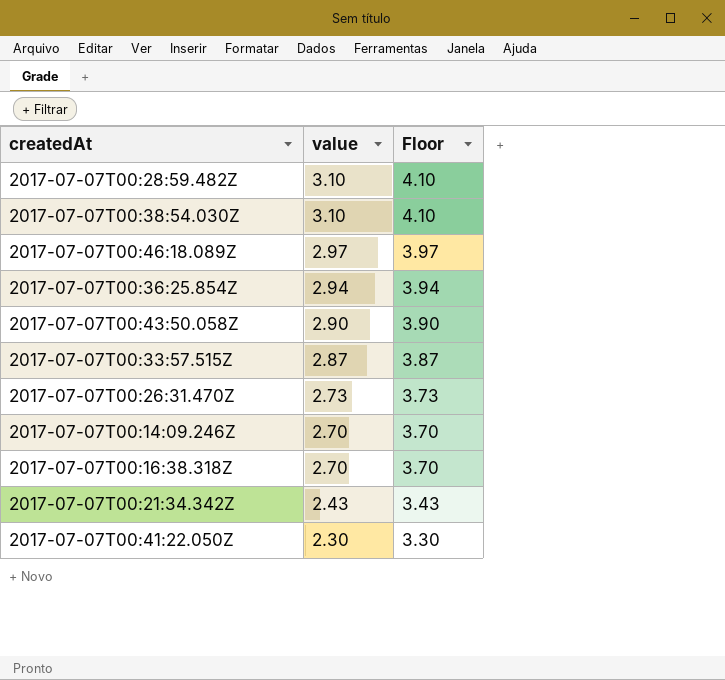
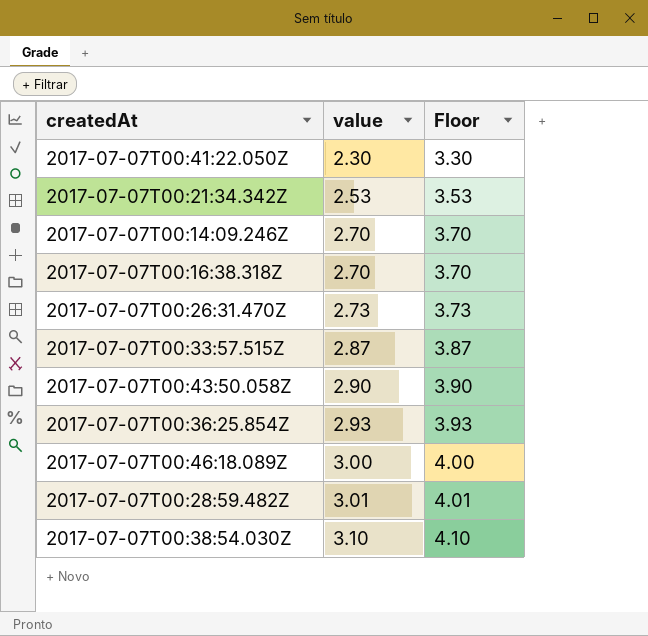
row order: value descending -> value ascending
2017-07-07T00:21:34.342Z | value: 2.43 -> 2.53
2017-07-07T00:21:34.342Z | Floor: 3.43 -> 3.53
2017-07-07T00:36:25.854Z | value: 2.94 -> 2.93
2017-07-07T00:36:25.854Z | Floor: 3.94 -> 3.93
2017-07-07T00:46:18.089Z | value: 2.97 -> 3.00
2017-07-07T00:46:18.089Z | Floor: 3.97 -> 4.00
2017-07-07T00:28:59.482Z | value: 3.10 -> 3.01
2017-07-07T00:28:59.482Z | Floor: 4.10 -> 4.01

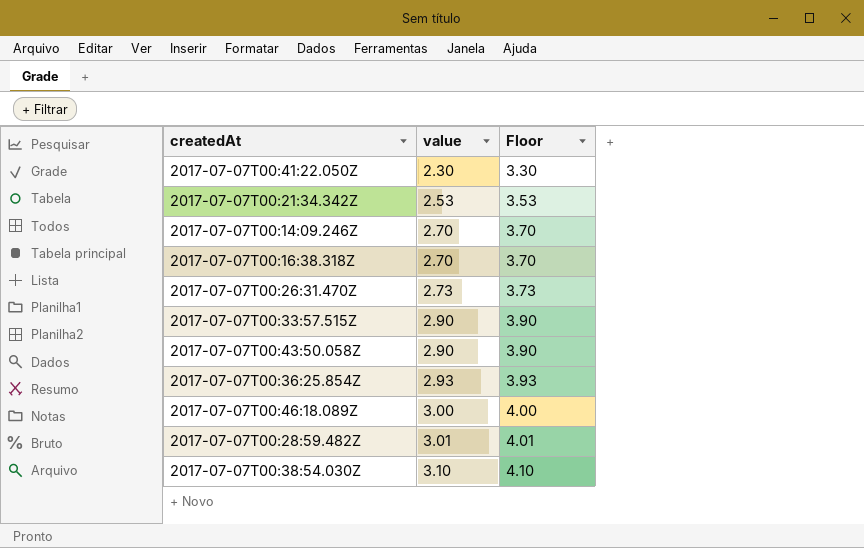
2017-07-07T00:33:57.515Z | value: 2.87 -> 2.90
2017-07-07T00:33:57.515Z | Floor: 3.87 -> 3.90

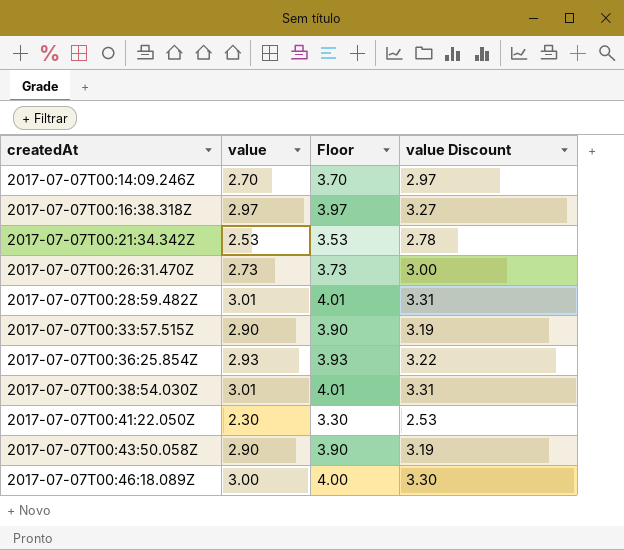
row order: value ascending -> createdAt ascending
column value Discount | formula: none -> [value] * 1.1
2017-07-07T00:16:38.318Z | value: 2.70 -> 2.97
2017-07-07T00:16:38.318Z | Floor: 3.70 -> 3.97
2017-07-07T00:38:54.030Z | value: 3.10 -> 3.01
2017-07-07T00:38:54.030Z | Floor: 4.10 -> 4.01

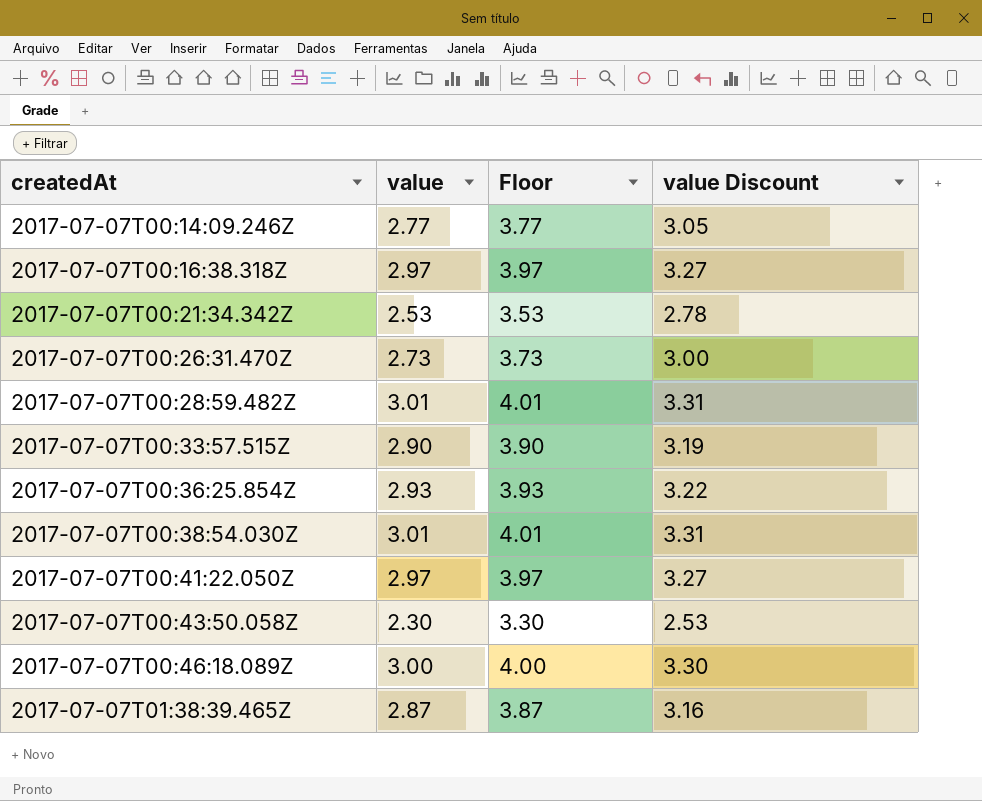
2017-07-07T00:14:09.246Z | value: 2.70 -> 2.77
2017-07-07T00:14:09.246Z | Floor: 3.70 -> 3.77
2017-07-07T00:14:09.246Z | value Discount: 2.97 -> 3.05
2017-07-07T00:41:22.050Z | value: 2.30 -> 2.97
2017-07-07T00:41:22.050Z | Floor: 3.30 -> 3.97
2017-07-07T00:41:22.050Z | value Discount: 2.53 -> 3.27
2017-07-07T00:43:50.058Z | value: 2.90 -> 2.30
2017-07-07T00:43:50.058Z | Floor: 3.90 -> 3.30
2017-07-07T00:43:50.058Z | value Discount: 3.19 -> 2.53
row 2017-07-07T01:38:39.465Z: none -> 2.87 | 3.87 | 3.16

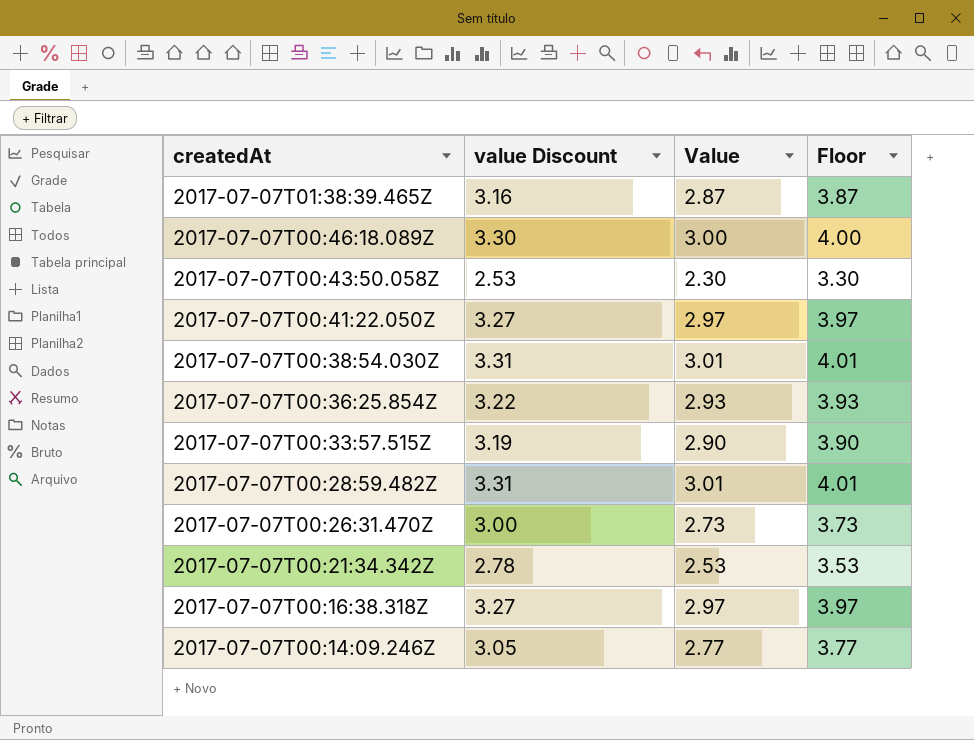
row order: createdAt ascending -> createdAt descending
column value Discount | position: 4 -> 2
column name: value -> Value

